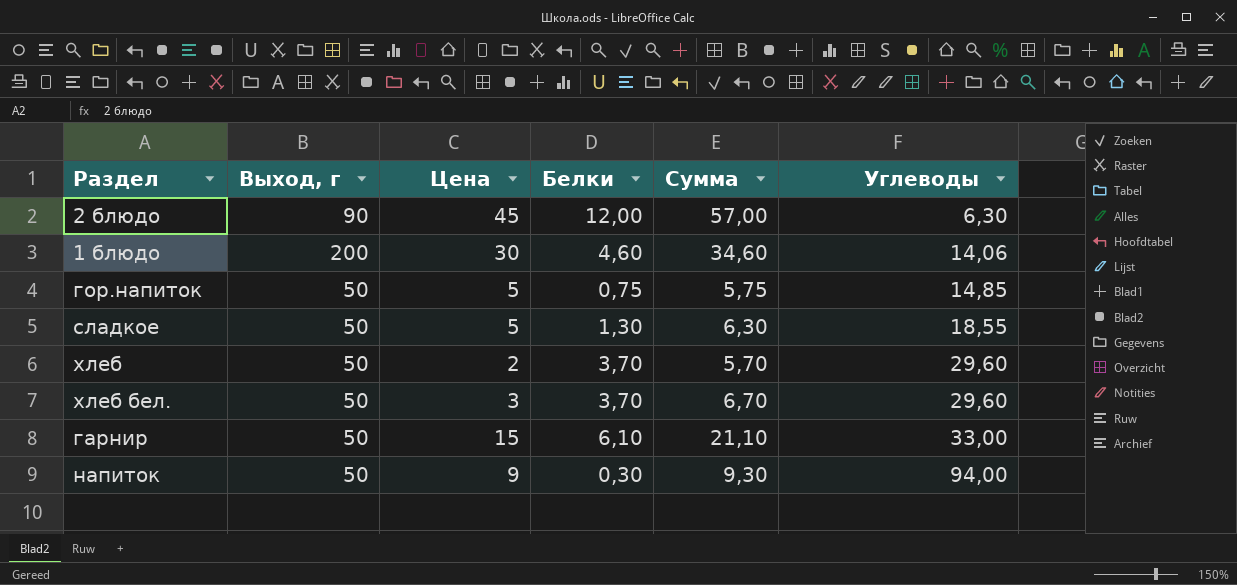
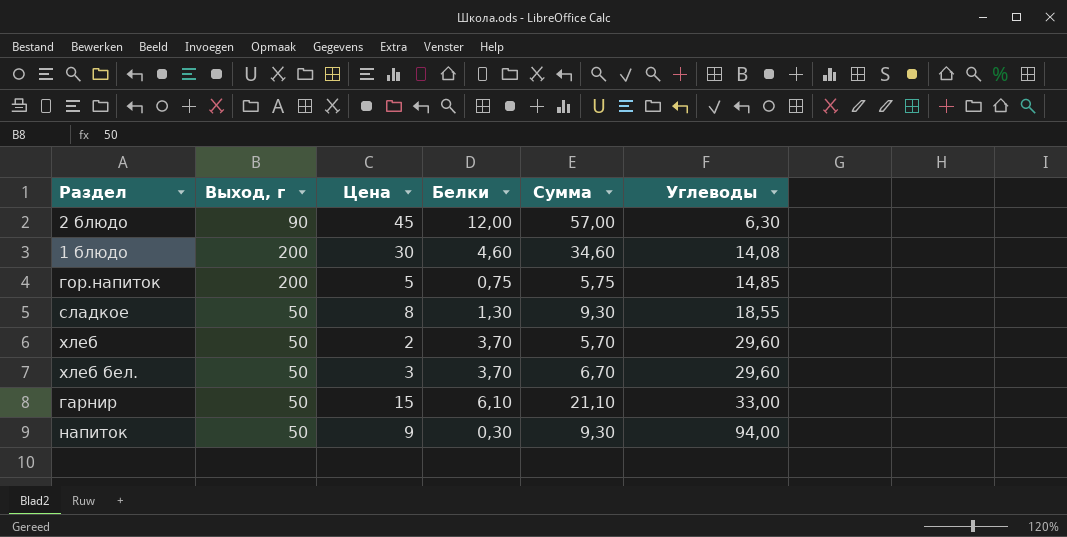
1 блюдо | Углеводы: 14,06 -> 14,08
гор.напиток | Выход, г: 50 -> 200
сладкое | Цена: 5 -> 8
сладкое | Сумма: 6,30 -> 9,30

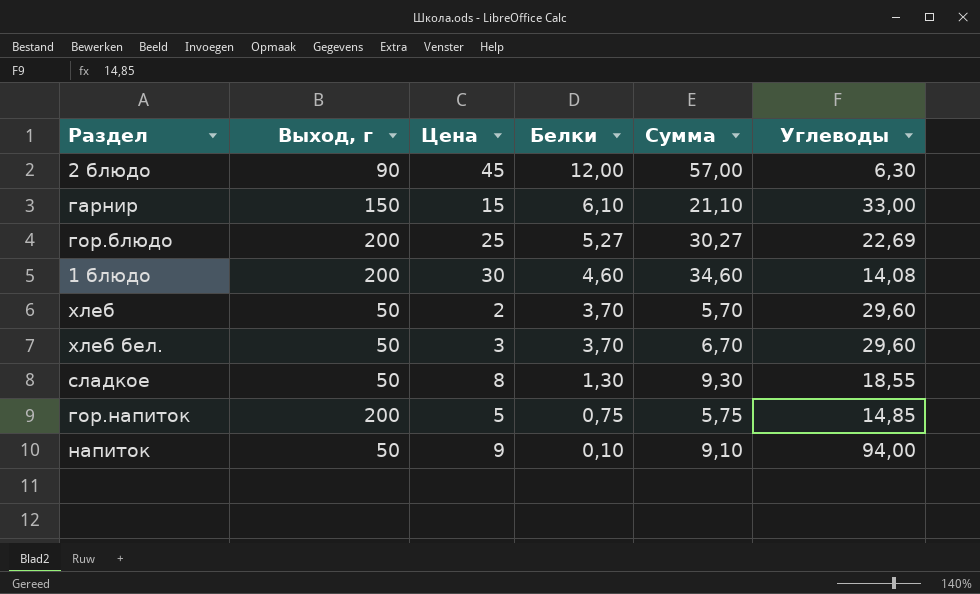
row order: Углеводы ascending -> Белки descending
гарнир | Выход, г: 50 -> 150
row гор.блюдо: none -> 200 | 25 | 5,27 | 30,27 | 22,69
напиток | Белки: 0,30 -> 0,10
напиток | Сумма: 9,30 -> 9,10

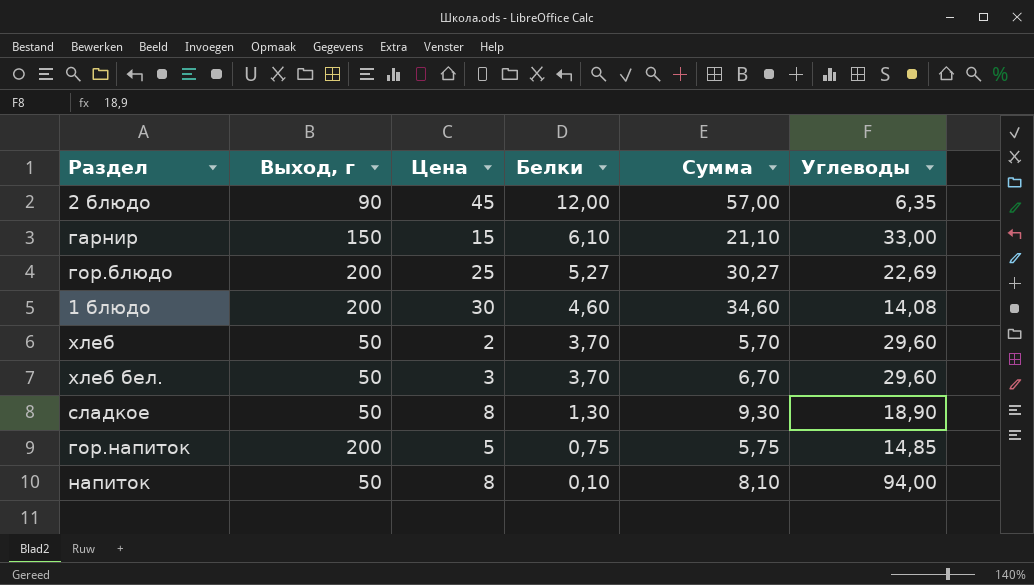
2 блюдо | Углеводы: 6,30 -> 6,35
сладкое | Углеводы: 18,55 -> 18,90
напиток | Цена: 9 -> 8
напиток | Сумма: 9,10 -> 8,10

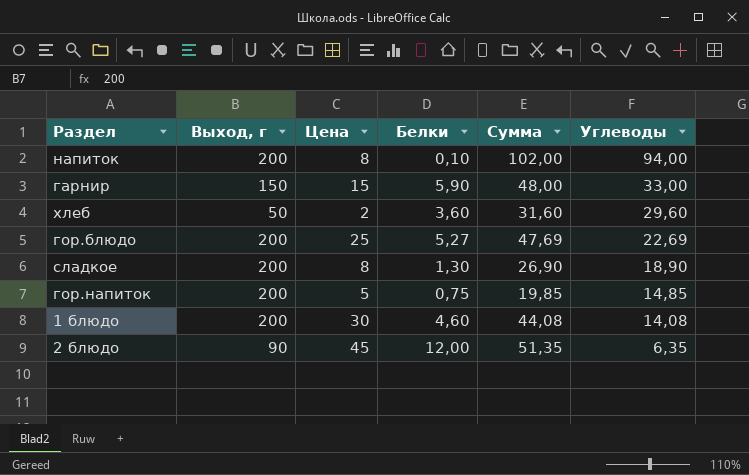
row order: Белки descending -> Углеводы descending
column Сумма | formula: [Цена] + [Белки] -> [Цена] + [Углеводы]
row хлеб бел.: 50 | 3 | 3,70 | 6,70 | 29,60 -> none
напиток | Выход, г: 50 -> 200
гарнир | Белки: 6,10 -> 5,90
хлеб | Белки: 3,70 -> 3,60
сладкое | Выход, г: 50 -> 200

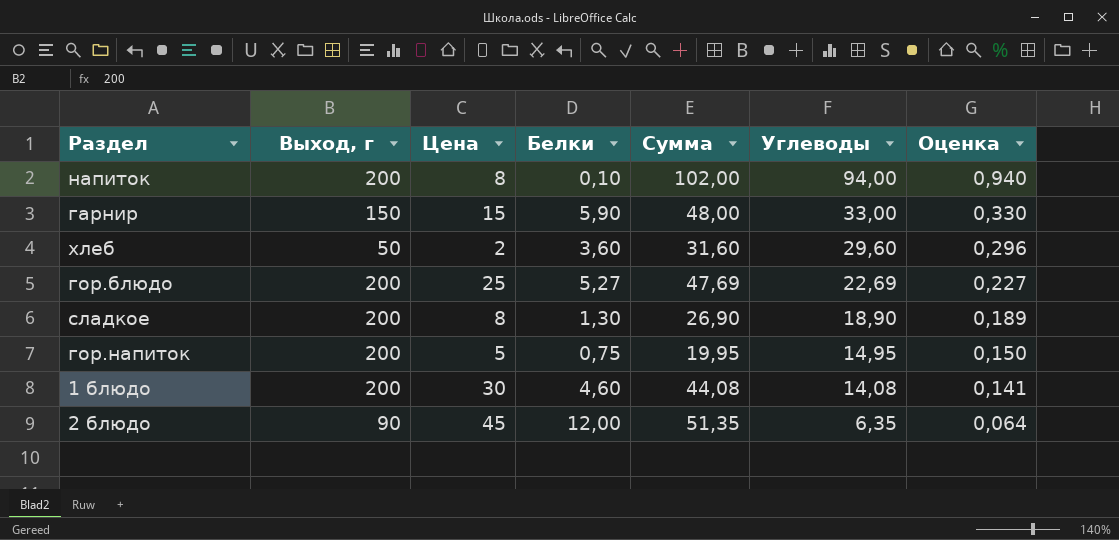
column Оценка | formula: none -> [Углеводы] * 0,01
гор.напиток | Сумма: 19,85 -> 19,95
гор.напиток | Углеводы: 14,85 -> 14,95

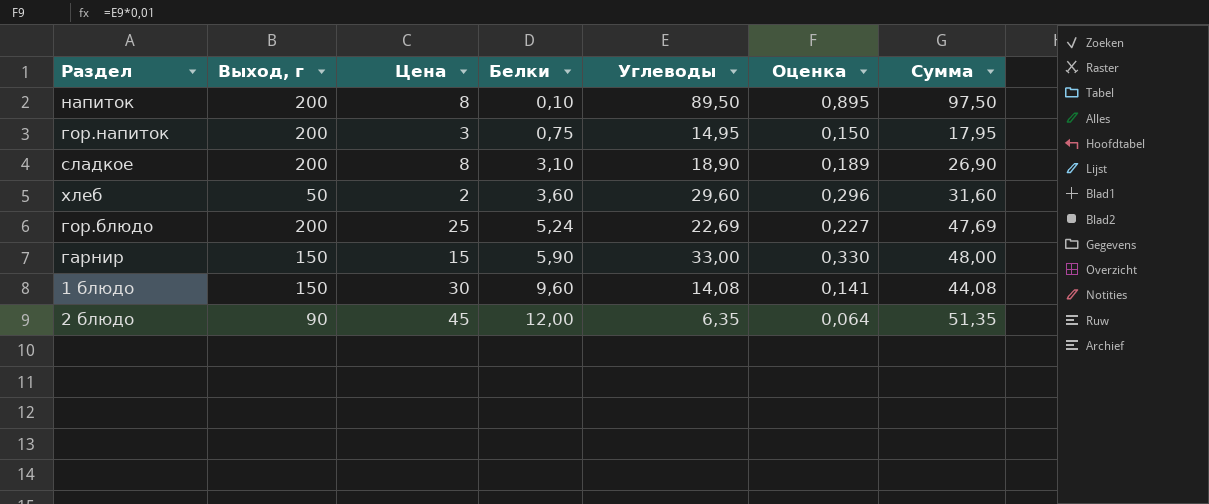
row order: Углеводы descending -> Белки ascending
column Сумма | position: 5 -> 7
напиток | Углеводы: 94,00 -> 89,50
напиток | Оценка: 0,940 -> 0,895
напиток | Сумма: 102,00 -> 97,50
гор.напиток | Цена: 5 -> 3
гор.напиток | Сумма: 19,95 -> 17,95
сладкое | Белки: 1,30 -> 3,10
гор.блюдо | Белки: 5,27 -> 5,24
1 блюдо | Выход, г: 200 -> 150
1 блюдо | Белки: 4,60 -> 9,60

